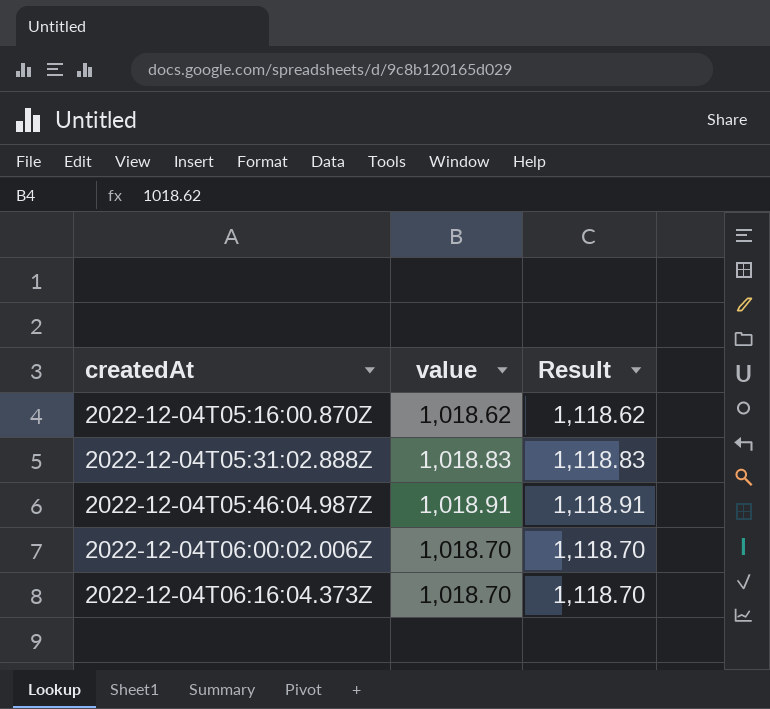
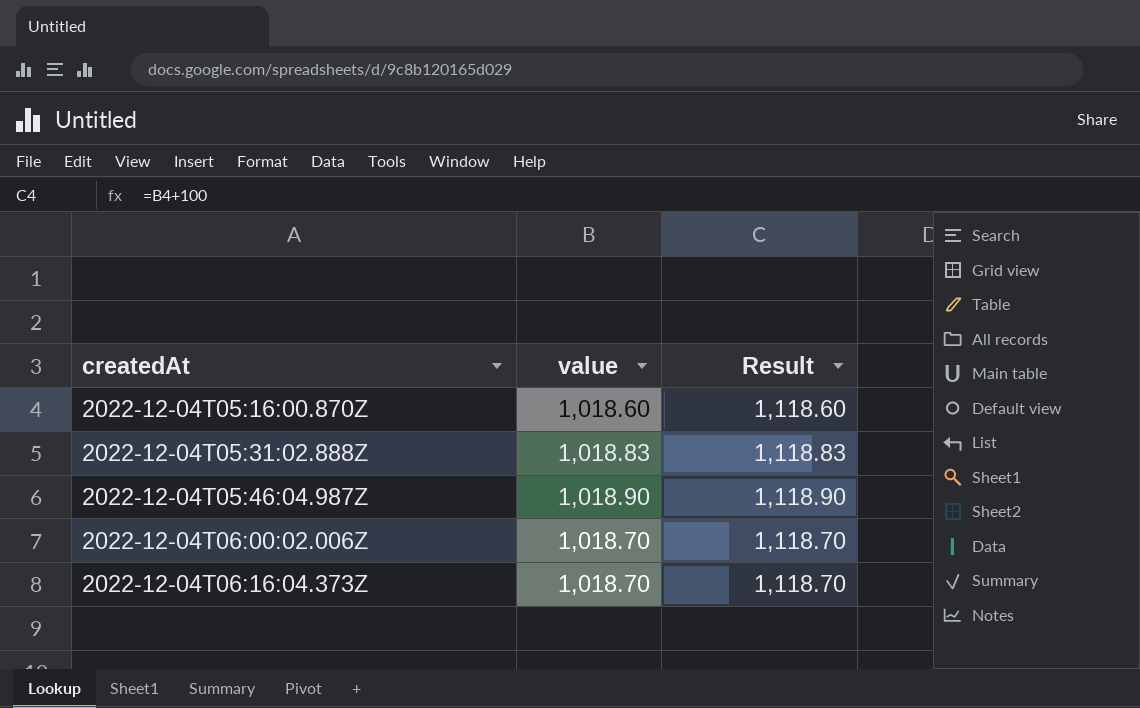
2022-12-04T05:16:00.870Z | value: 1,018.62 -> 1,018.60
2022-12-04T05:16:00.870Z | Result: 1,118.62 -> 1,118.60
2022-12-04T05:46:04.987Z | value: 1,018.91 -> 1,018.90
2022-12-04T05:46:04.987Z | Result: 1,118.91 -> 1,118.90

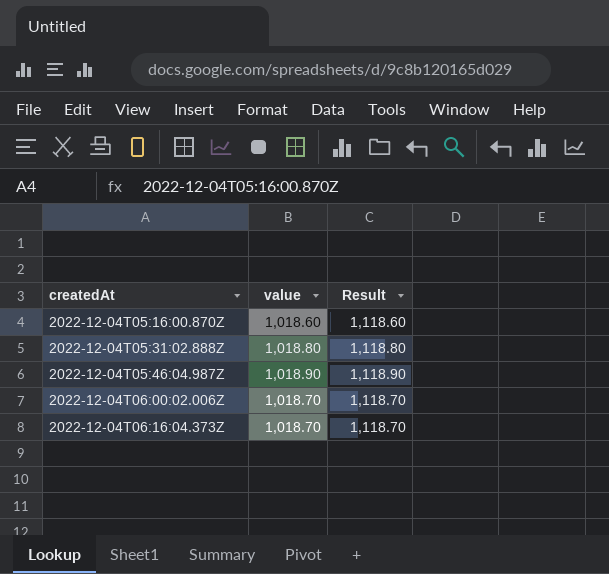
2022-12-04T05:31:02.888Z | value: 1,018.83 -> 1,018.80
2022-12-04T05:31:02.888Z | Result: 1,118.83 -> 1,118.80

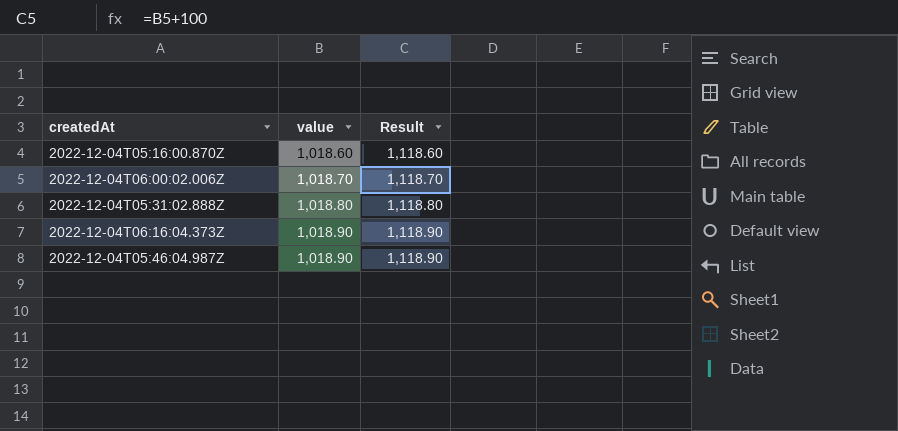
row order: createdAt ascending -> value ascending
2022-12-04T06:16:04.373Z | value: 1,018.70 -> 1,018.90
2022-12-04T06:16:04.373Z | Result: 1,118.70 -> 1,118.90

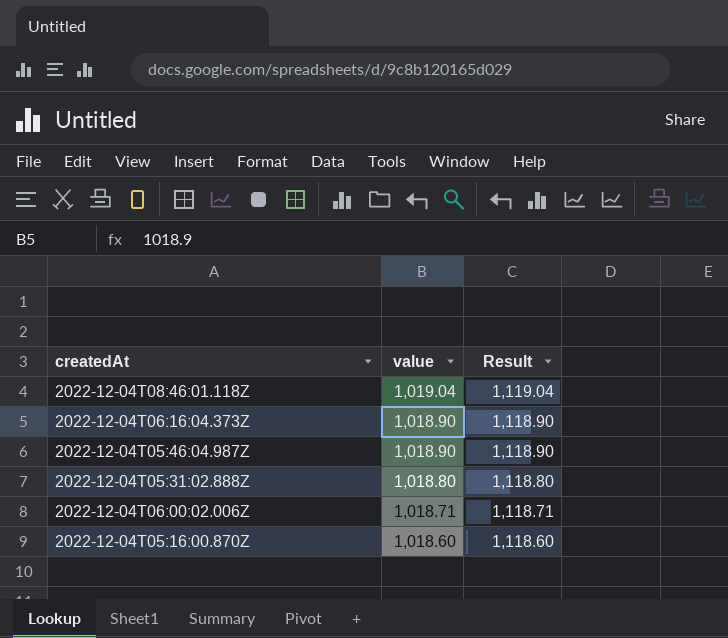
row order: value ascending -> value descending
row 2022-12-04T08:46:01.118Z: none -> 1,019.04 | 1,119.04
2022-12-04T06:00:02.006Z | value: 1,018.70 -> 1,018.71
2022-12-04T06:00:02.006Z | Result: 1,118.70 -> 1,118.71

